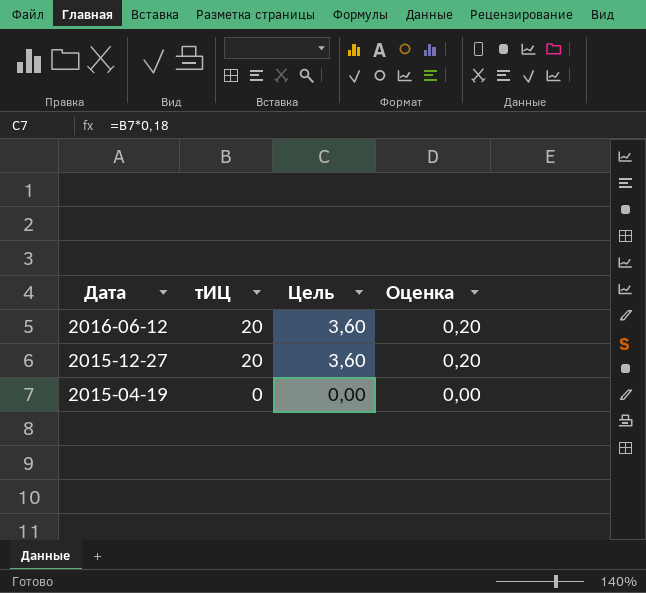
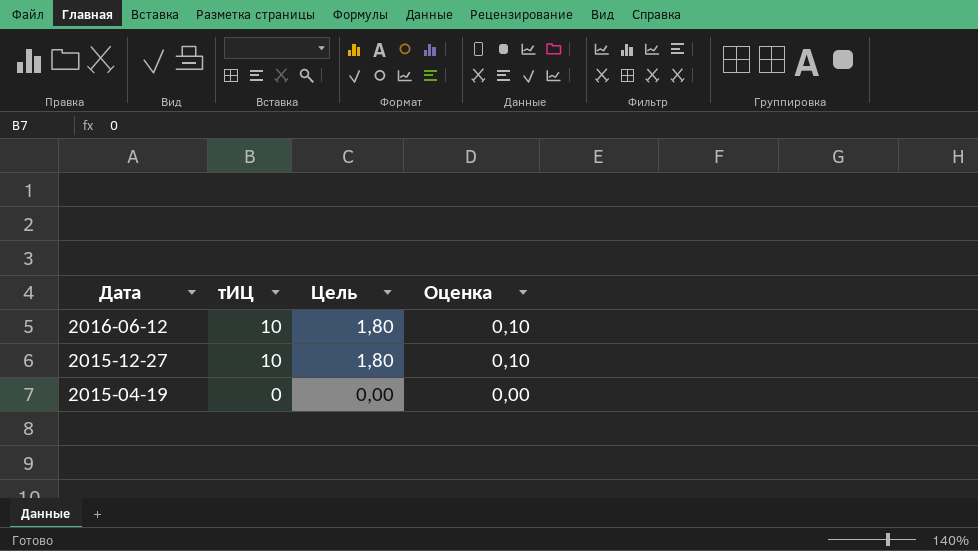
2016-06-12 | тИЦ: 20 -> 10
2016-06-12 | Цель: 3,60 -> 1,80
2016-06-12 | Оценка: 0,20 -> 0,10
2015-12-27 | тИЦ: 20 -> 10
2015-12-27 | Цель: 3,60 -> 1,80
2015-12-27 | Оценка: 0,20 -> 0,10

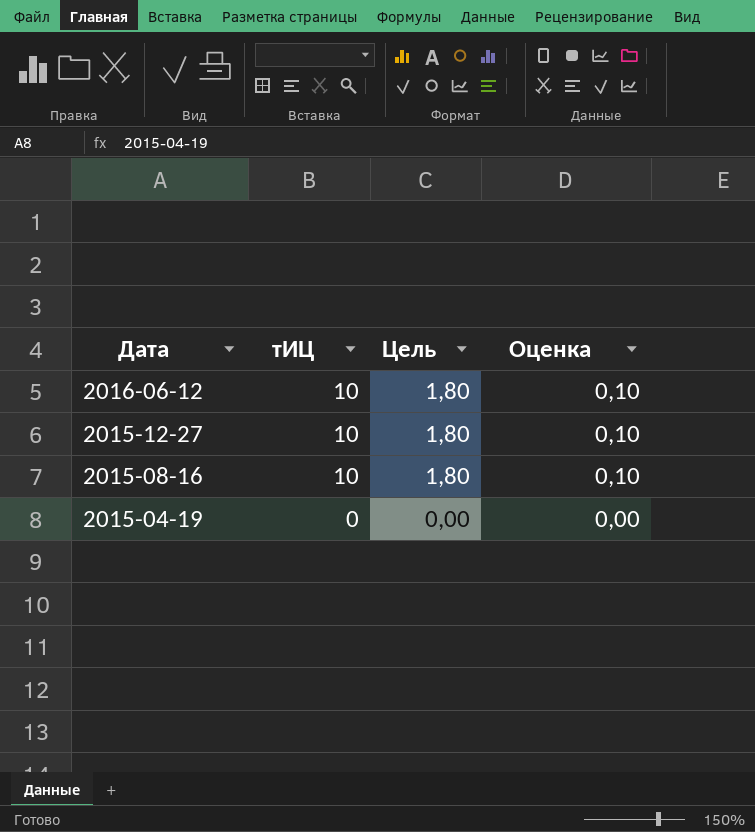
row 2015-08-16: none -> 10 | 1,80 | 0,10

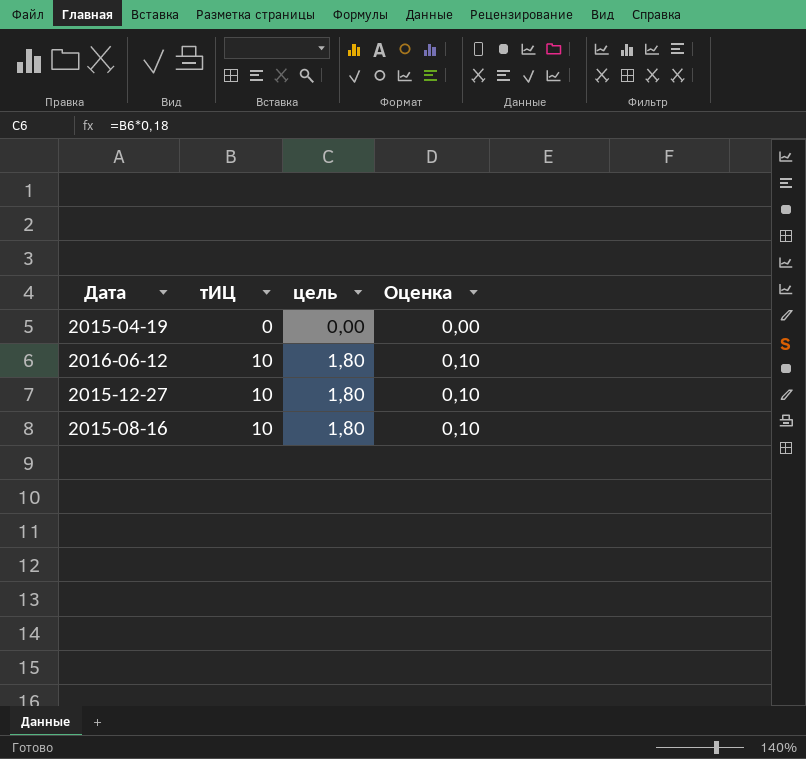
row order: Дата descending -> тИЦ ascending
column name: Цель -> цель

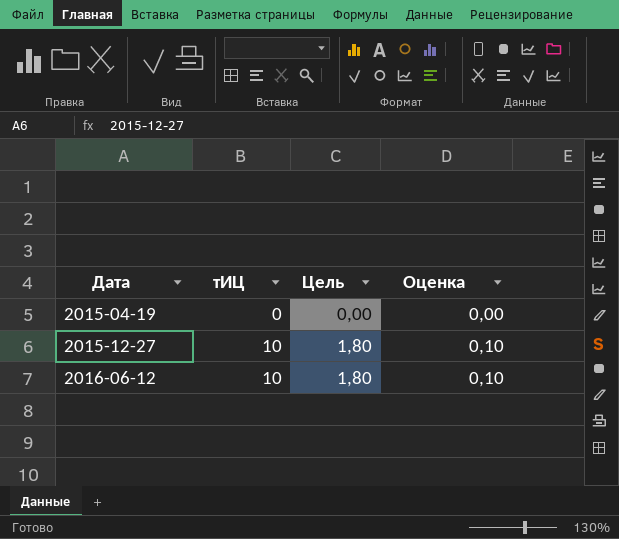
row order: тИЦ ascending -> Дата ascending
column name: цель -> Цель
row 2015-08-16: 10 | 1,80 | 0,10 -> none

